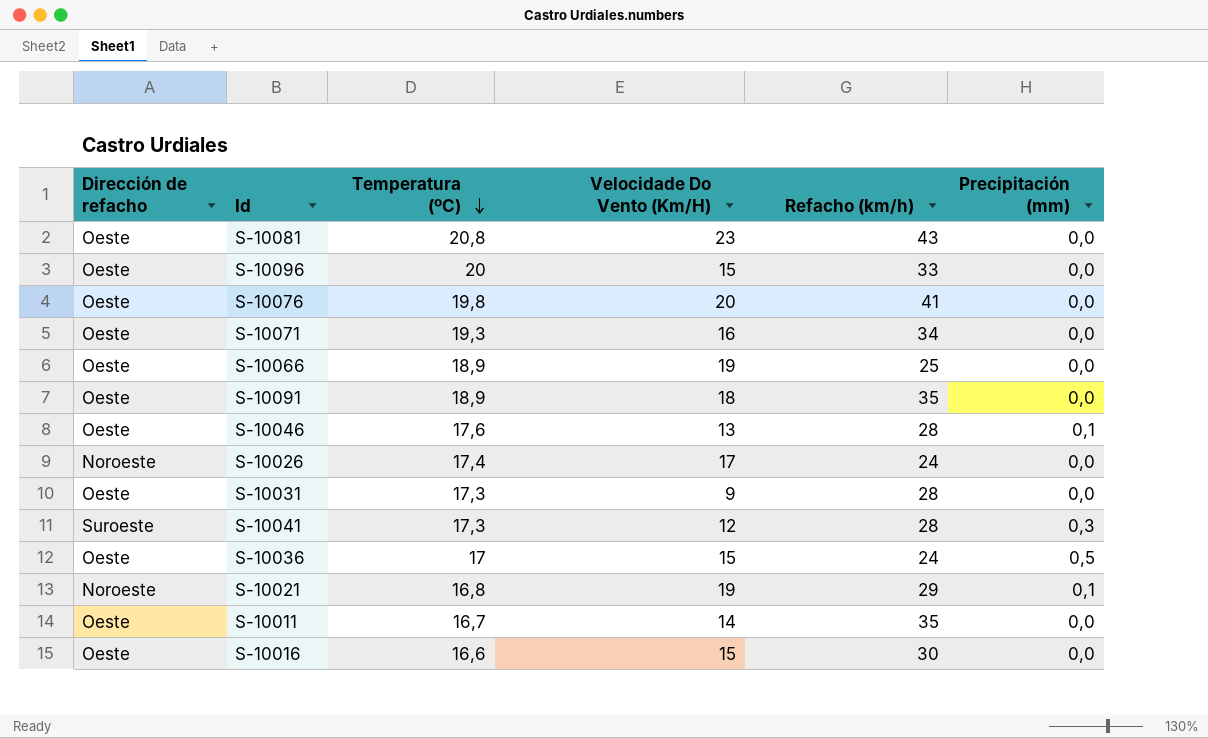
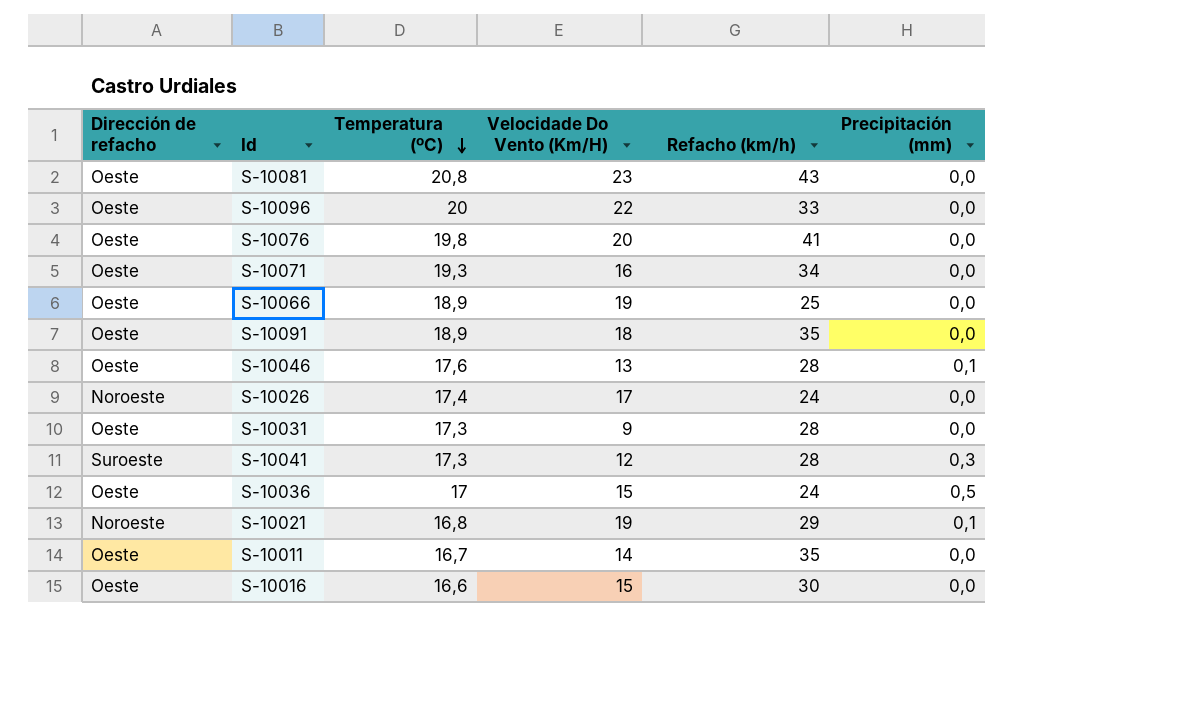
S-10096 | Velocidade Do Vento (Km/H): 15 -> 22

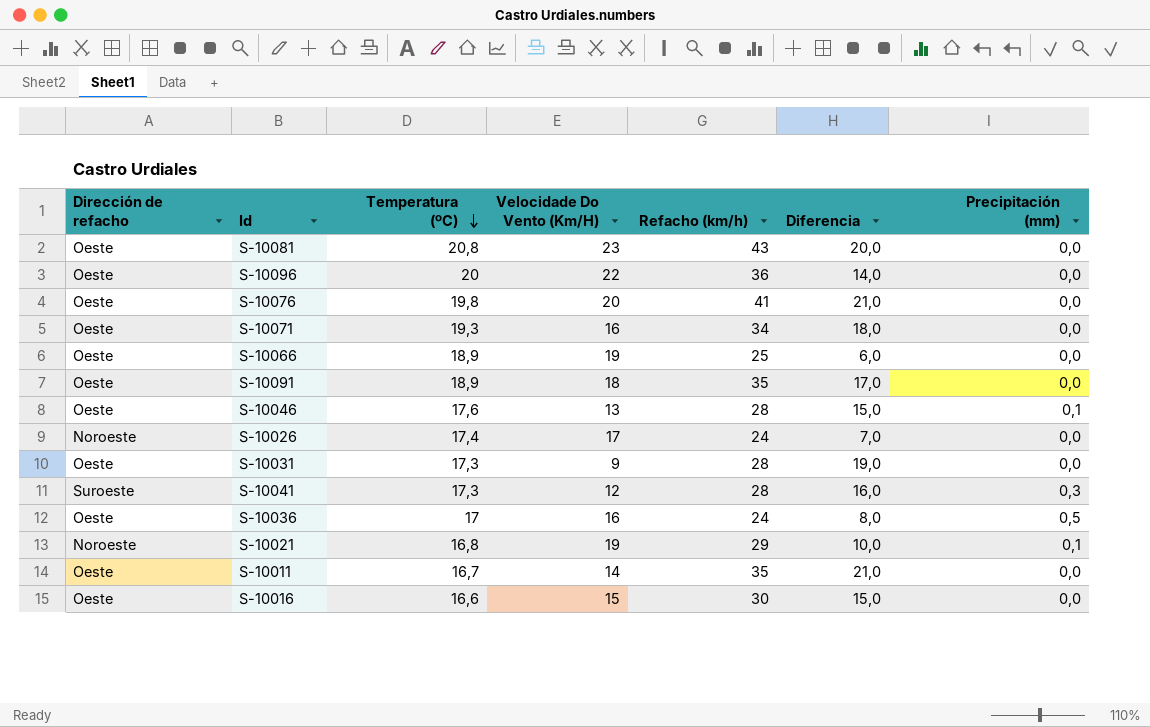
column Diferencia | formula: none -> [Refacho (km/h)] - [Velocidade Do Vento (Km/H)]
S-10096 | Refacho (km/h): 33 -> 36
S-10036 | Velocidade Do Vento (Km/H): 15 -> 16

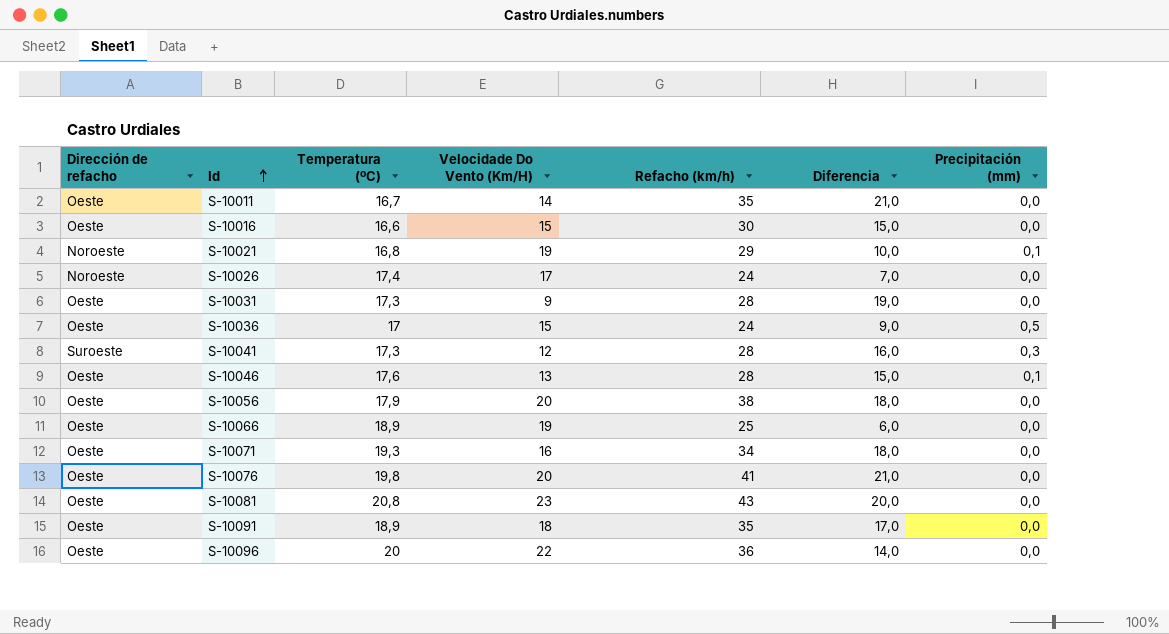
row order: Temperatura (ºC) descending -> Id ascending
S-10036 | Velocidade Do Vento (Km/H): 16 -> 15
S-10036 | Diferencia: 8,0 -> 9,0
row S-10056: none -> Oeste | 17,9 | 20 | 38 | 18,0 | 0,0

